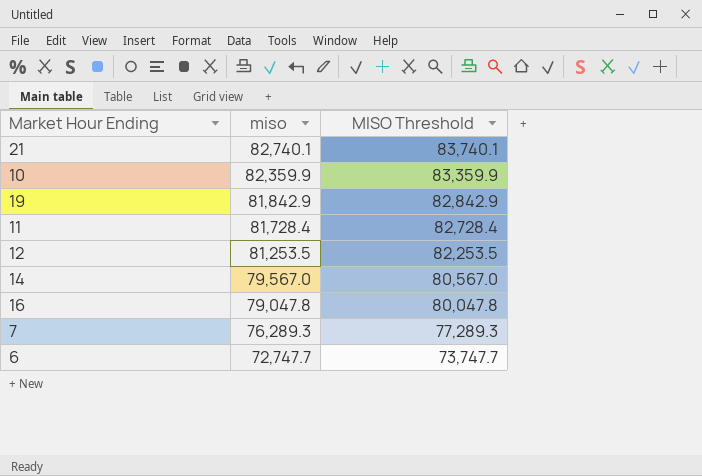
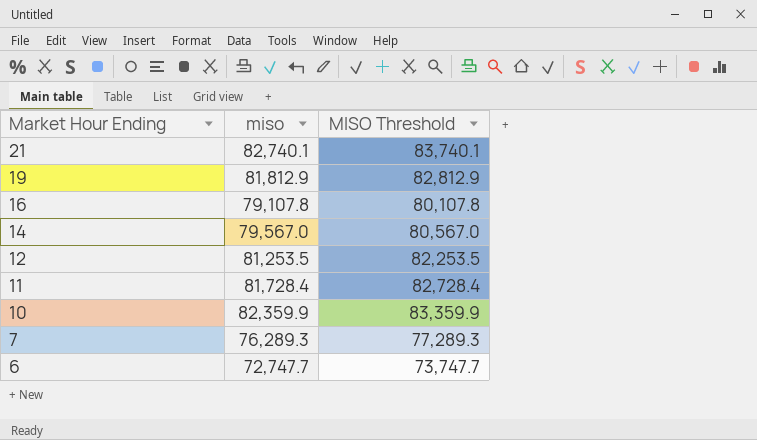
row order: miso descending -> Market Hour Ending descending
19 | miso: 81,842.9 -> 81,812.9
19 | MISO Threshold: 82,842.9 -> 82,812.9
16 | miso: 79,047.8 -> 79,107.8
16 | MISO Threshold: 80,047.8 -> 80,107.8

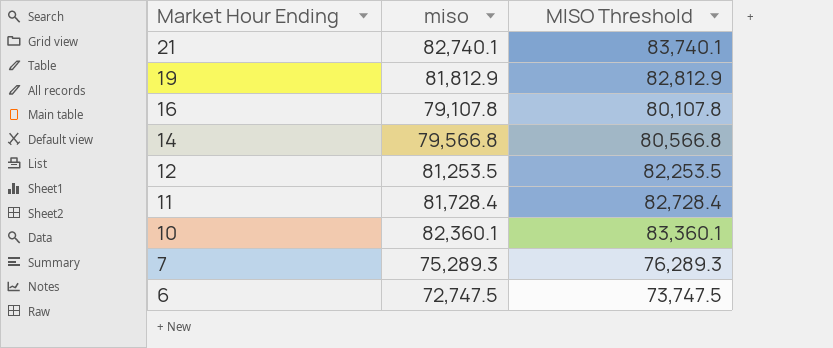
14 | miso: 79,567.0 -> 79,566.8
14 | MISO Threshold: 80,567.0 -> 80,566.8
10 | miso: 82,359.9 -> 82,360.1
10 | MISO Threshold: 83,359.9 -> 83,360.1
7 | miso: 76,289.3 -> 75,289.3
7 | MISO Threshold: 77,289.3 -> 76,289.3
6 | miso: 72,747.7 -> 72,747.5
6 | MISO Threshold: 73,747.7 -> 73,747.5

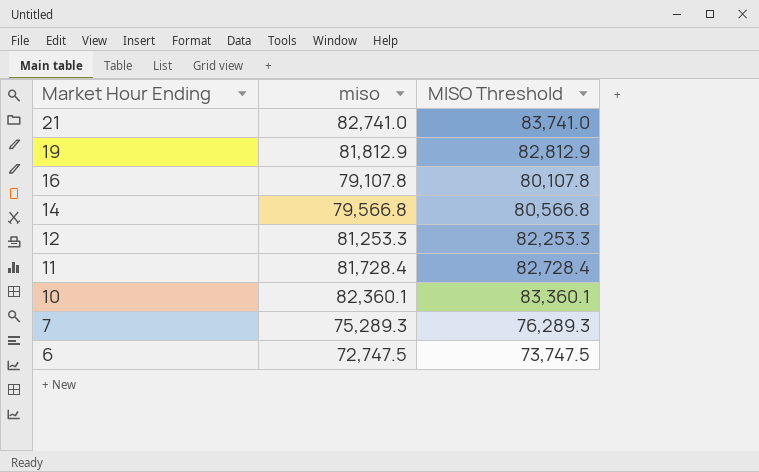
21 | miso: 82,740.1 -> 82,741.0
21 | MISO Threshold: 83,740.1 -> 83,741.0
12 | miso: 81,253.5 -> 81,253.3
12 | MISO Threshold: 82,253.5 -> 82,253.3

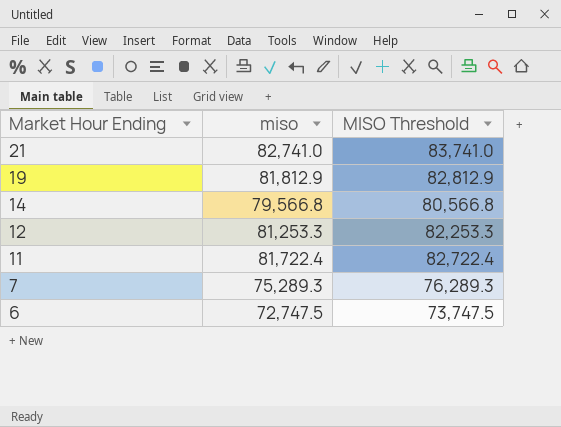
row 16: 79,107.8 | 80,107.8 -> none
row 10: 82,360.1 | 83,360.1 -> none
11 | miso: 81,728.4 -> 81,722.4
11 | MISO Threshold: 82,728.4 -> 82,722.4

